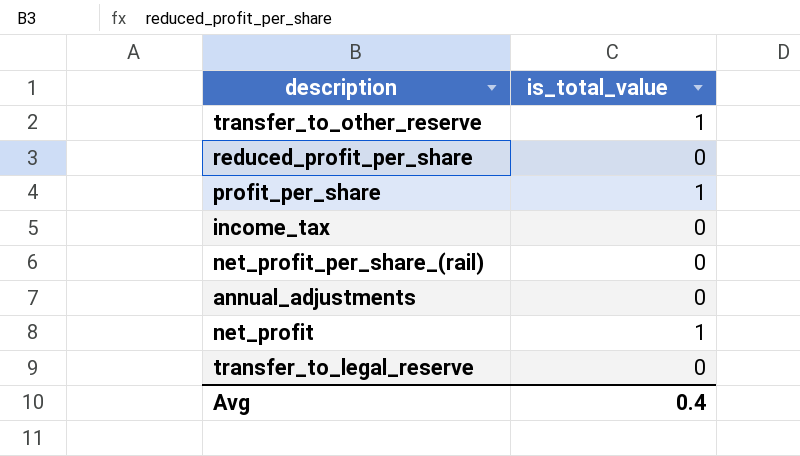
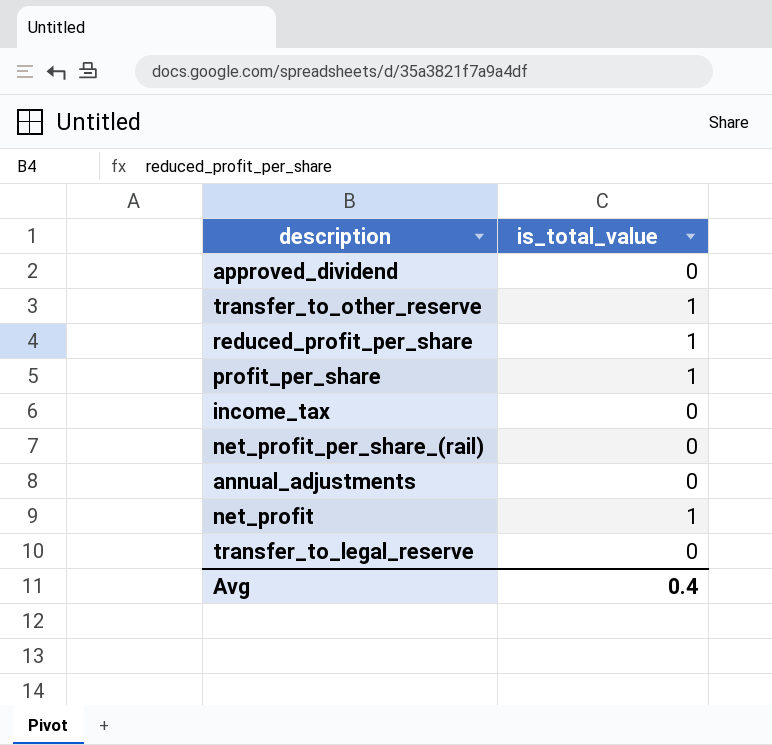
row approved_dividend: none -> 0
reduced_profit_per_share | is_total_value: 0 -> 1

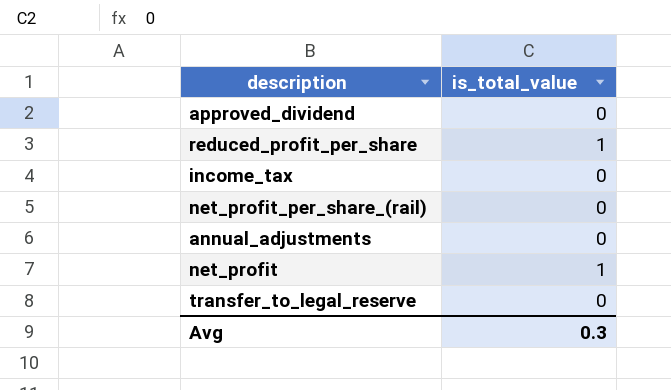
row transfer_to_other_reserve: 1 -> none
row profit_per_share: 1 -> none
Avg | is_total_value: 0.4 -> 0.3

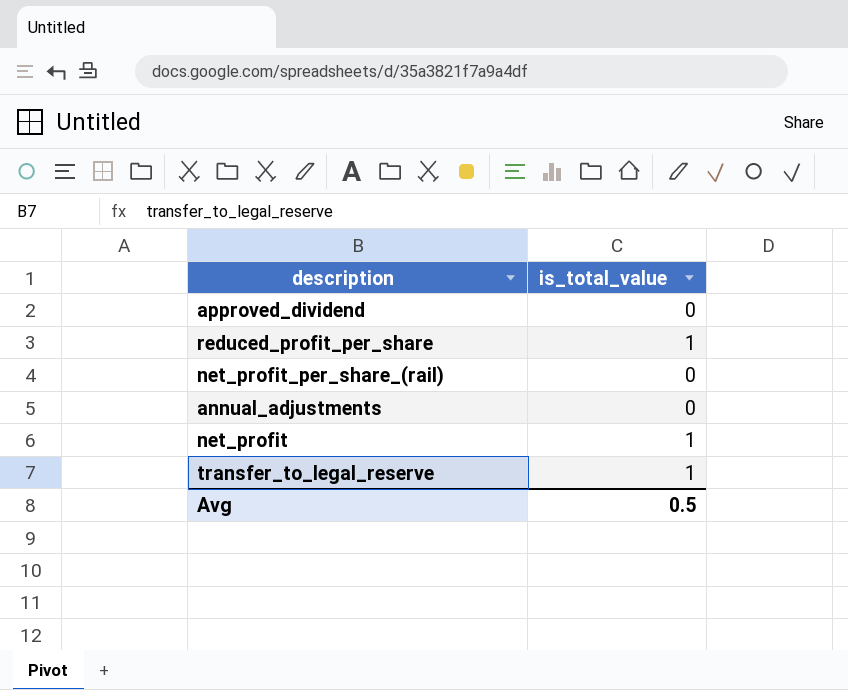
row income_tax: 0 -> none
transfer_to_legal_reserve | is_total_value: 0 -> 1
Avg | is_total_value: 0.3 -> 0.5

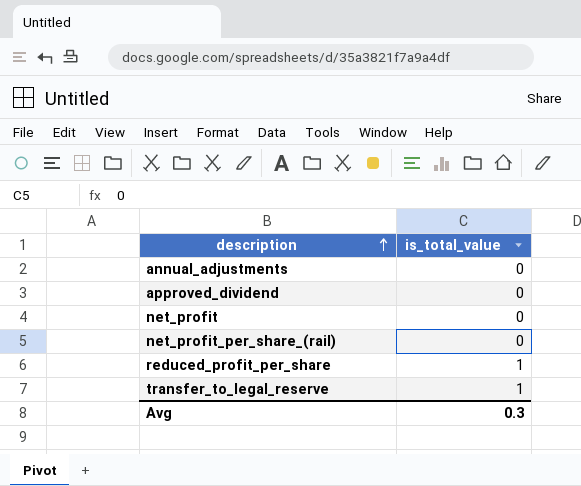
row order: none -> description ascending
net_profit | is_total_value: 1 -> 0
Avg | is_total_value: 0.5 -> 0.3

